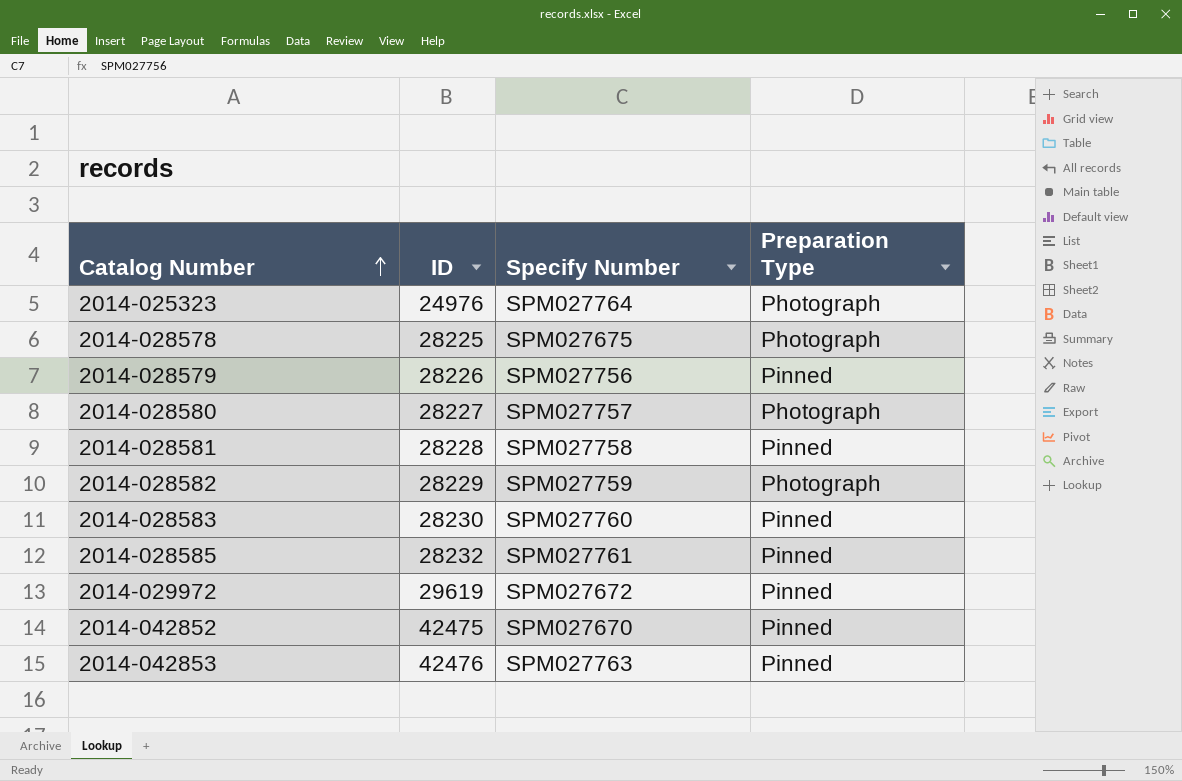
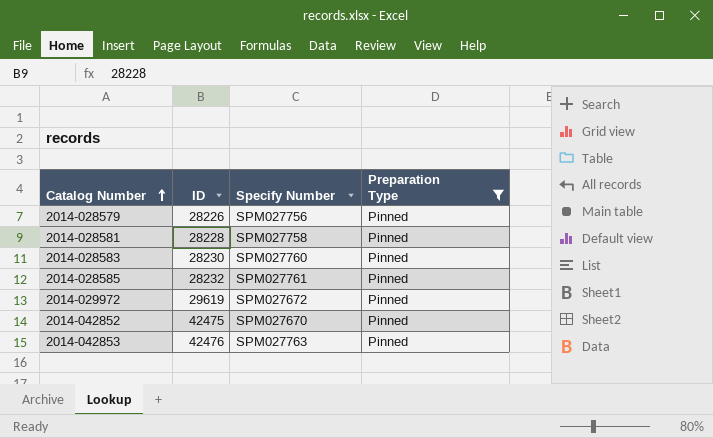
filter: none -> Preparation Type = Pinned

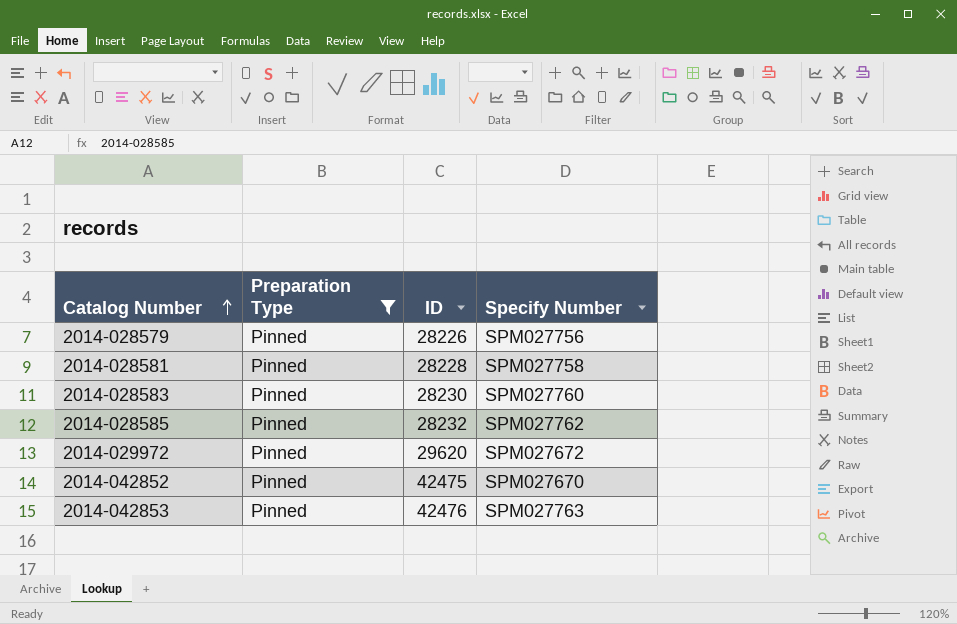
column Preparation Type | position: 4 -> 2
2014-028585 | Specify Number: SPM027761 -> SPM027762
2014-029972 | ID: 29619 -> 29620

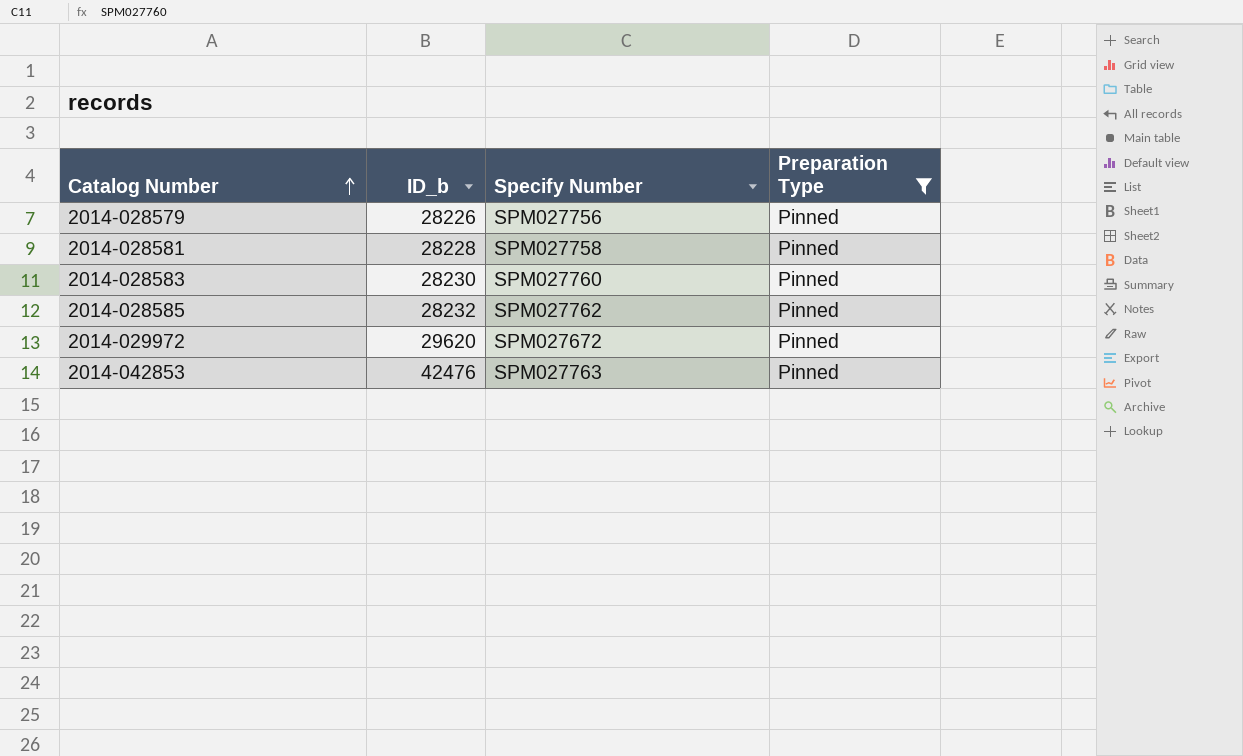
column name: ID -> ID_b
column Preparation Type | position: 2 -> 4
row 2014-042852: Pinned | 42475 | SPM027670 -> none

